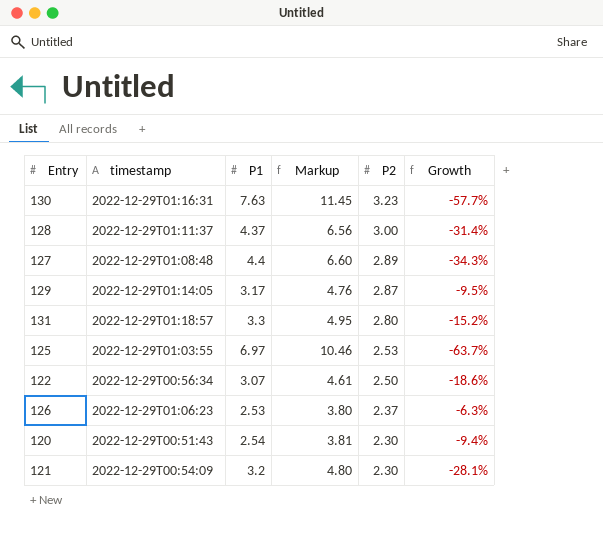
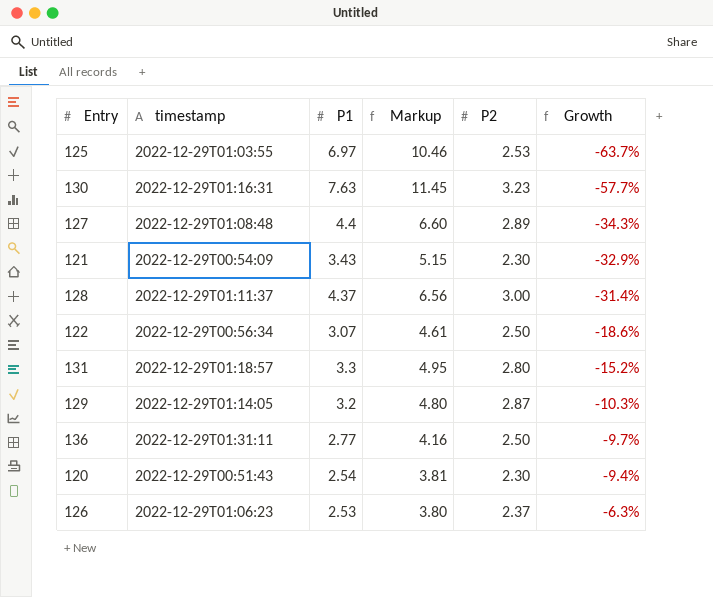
row order: P2 descending -> Growth ascending
121 | P1: 3.2 -> 3.43
121 | Markup: 4.80 -> 5.15
121 | Growth: -28.1% -> -32.9%
129 | P1: 3.17 -> 3.2
129 | Markup: 4.76 -> 4.80
129 | Growth: -9.5% -> -10.3%
row 136: none -> 2022-12-29T01:31:11 | 2.77 | 4.16 | 2.50 | -9.7%

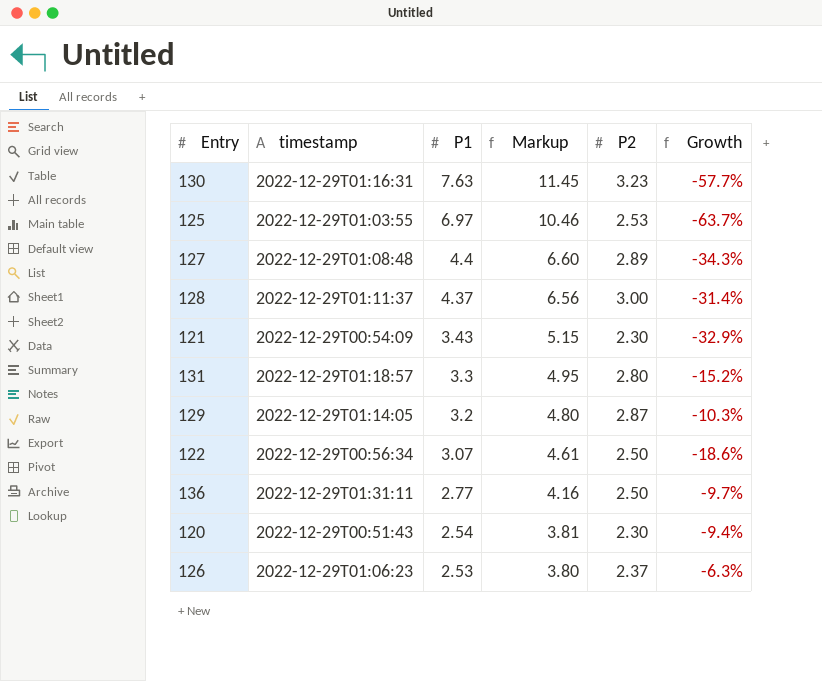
row order: Growth ascending -> P1 descending

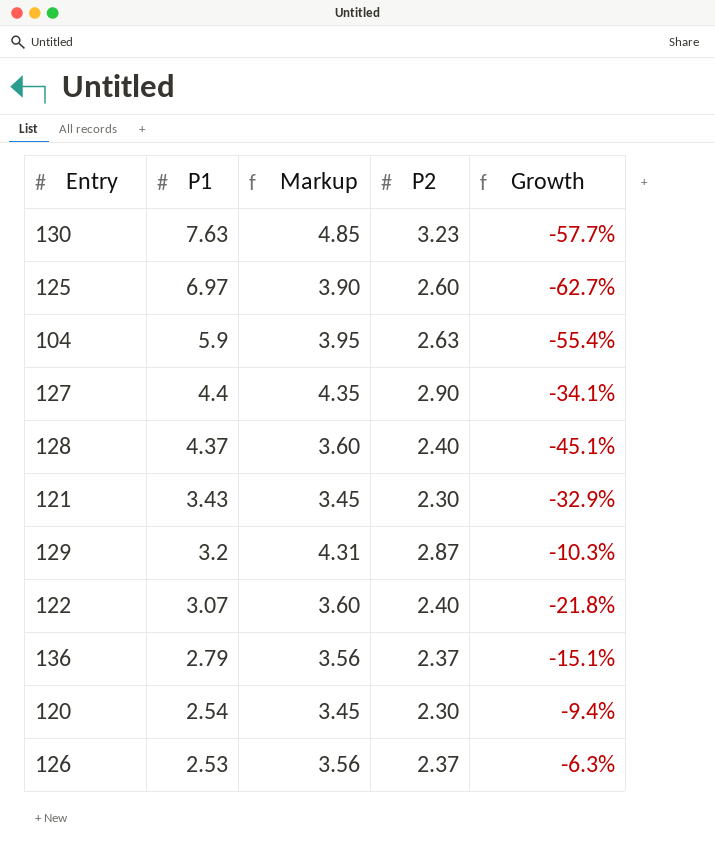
column timestamp | position: 2 -> none
column Markup | formula: [P1] * 1.5 -> [P2] * 1.5
row 131: 2022-12-29T01:18:57 | 3.3 | 4.95 | 2.80 | -15.2% -> none
125 | P2: 2.53 -> 2.60
125 | Growth: -63.7% -> -62.7%
row 104: none -> 5.9 | 3.95 | 2.63 | -55.4%
127 | P2: 2.89 -> 2.90
127 | Growth: -34.3% -> -34.1%
128 | P2: 3.00 -> 2.40
128 | Growth: -31.4% -> -45.1%
122 | P2: 2.50 -> 2.40
122 | Growth: -18.6% -> -21.8%
136 | P1: 2.77 -> 2.79
136 | P2: 2.50 -> 2.37
136 | Growth: -9.7% -> -15.1%

